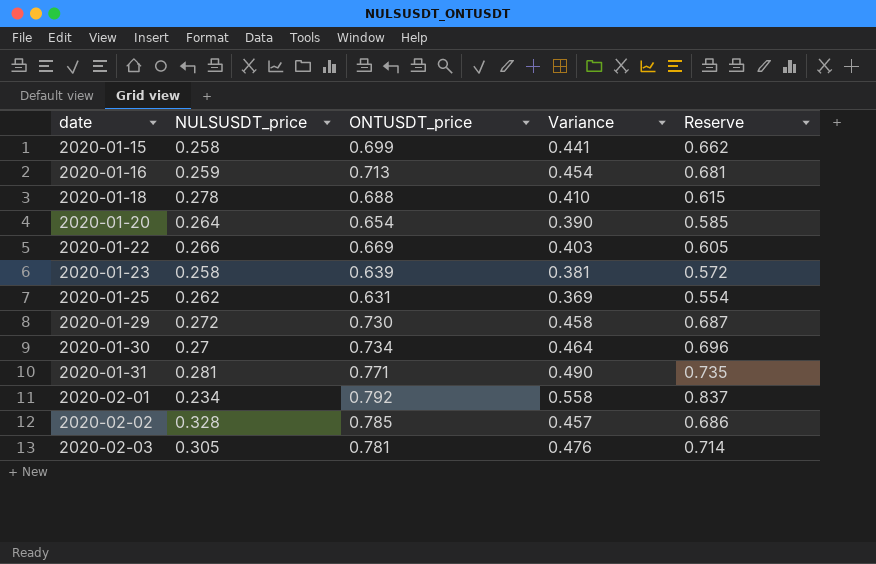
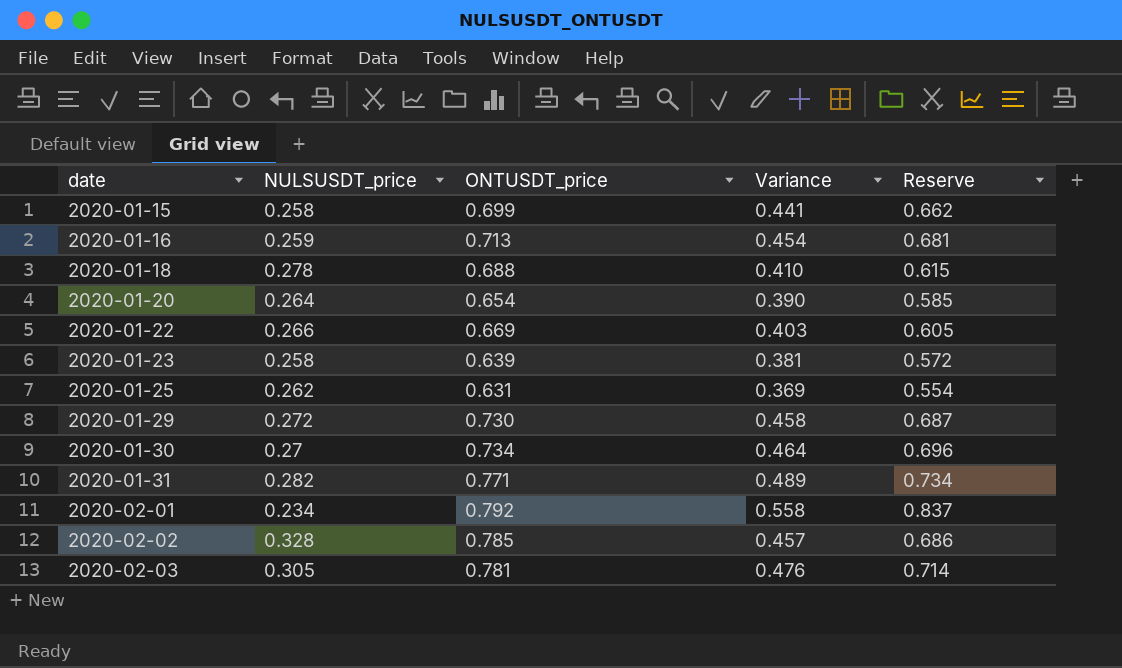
2020-01-31 | NULSUSDT_price: 0.281 -> 0.282
2020-01-31 | Variance: 0.490 -> 0.489
2020-01-31 | Reserve: 0.735 -> 0.734

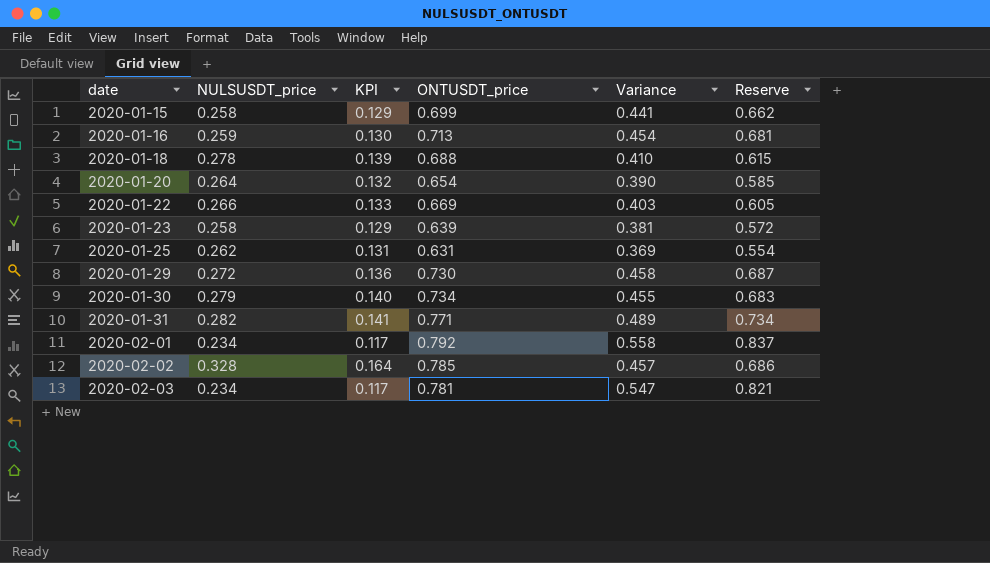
column KPI | formula: none -> [NULSUSDT_price] * 0.5
2020-01-30 | NULSUSDT_price: 0.27 -> 0.279
2020-01-30 | Variance: 0.464 -> 0.455
2020-01-30 | Reserve: 0.696 -> 0.683
2020-02-03 | NULSUSDT_price: 0.305 -> 0.234
2020-02-03 | Variance: 0.476 -> 0.547
2020-02-03 | Reserve: 0.714 -> 0.821

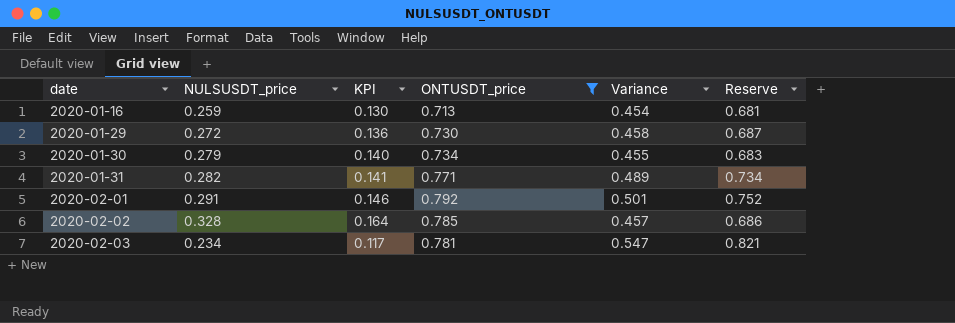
filter: none -> ONTUSDT_price >= 0.713
2020-02-01 | NULSUSDT_price: 0.234 -> 0.291
2020-02-01 | KPI: 0.117 -> 0.146
2020-02-01 | Variance: 0.558 -> 0.501
2020-02-01 | Reserve: 0.837 -> 0.752

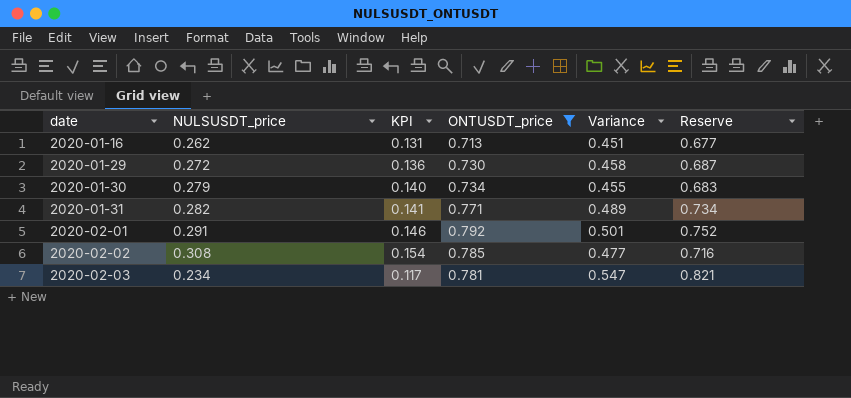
2020-01-16 | NULSUSDT_price: 0.259 -> 0.262
2020-01-16 | KPI: 0.130 -> 0.131
2020-01-16 | Variance: 0.454 -> 0.451
2020-01-16 | Reserve: 0.681 -> 0.677
2020-02-02 | NULSUSDT_price: 0.328 -> 0.308
2020-02-02 | KPI: 0.164 -> 0.154
2020-02-02 | Variance: 0.457 -> 0.477
2020-02-02 | Reserve: 0.686 -> 0.716

